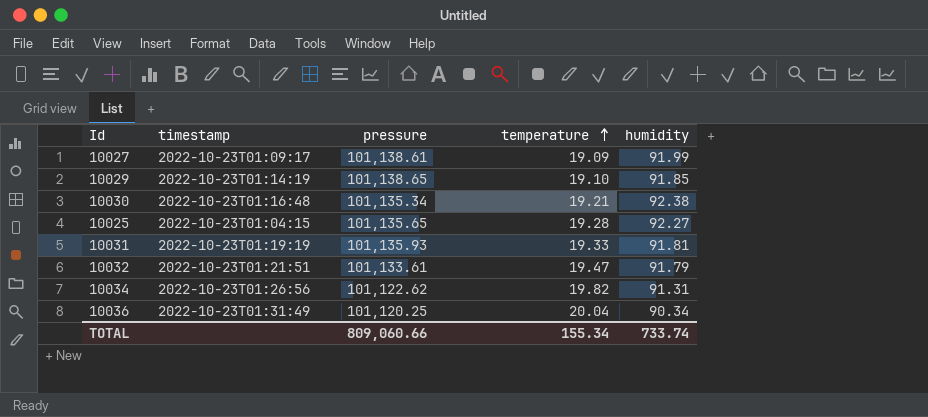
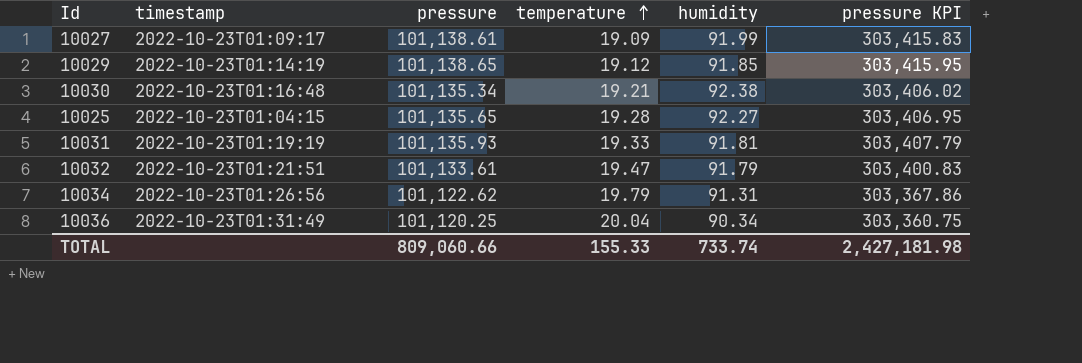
column pressure KPI | formula: none -> [pressure] * 3
10029 | temperature: 19.10 -> 19.12
10034 | temperature: 19.82 -> 19.79
TOTAL | temperature: 155.34 -> 155.33

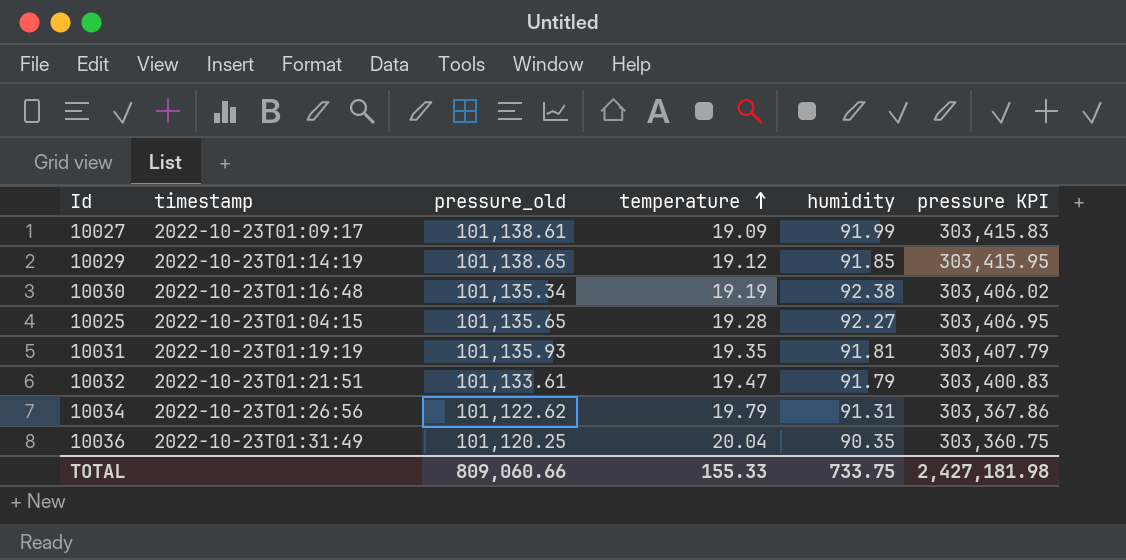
column name: pressure -> pressure_old
10030 | temperature: 19.21 -> 19.19
10031 | temperature: 19.33 -> 19.35
10036 | humidity: 90.34 -> 90.35
TOTAL | humidity: 733.74 -> 733.75

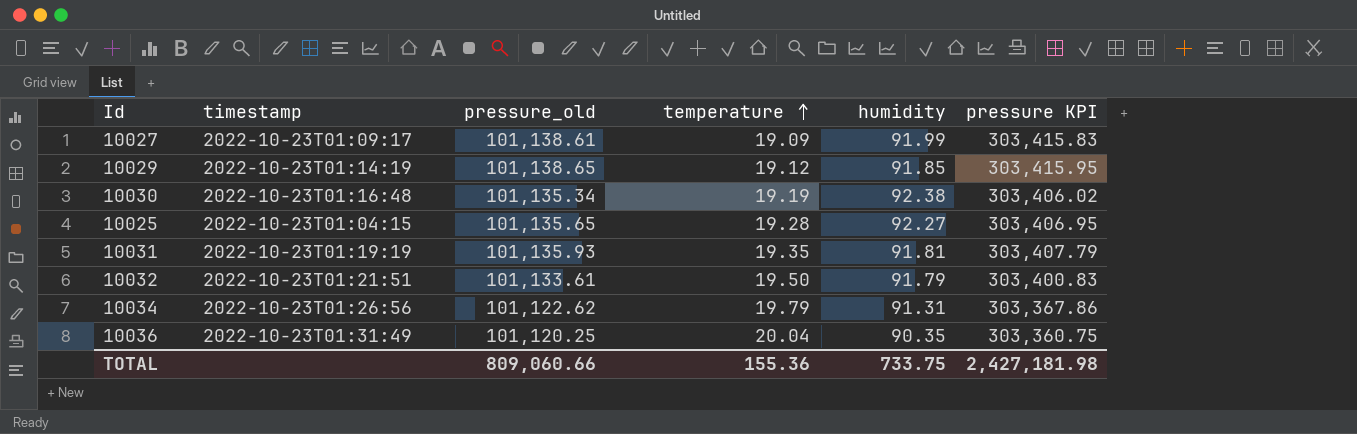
10032 | temperature: 19.47 -> 19.50
TOTAL | temperature: 155.33 -> 155.36

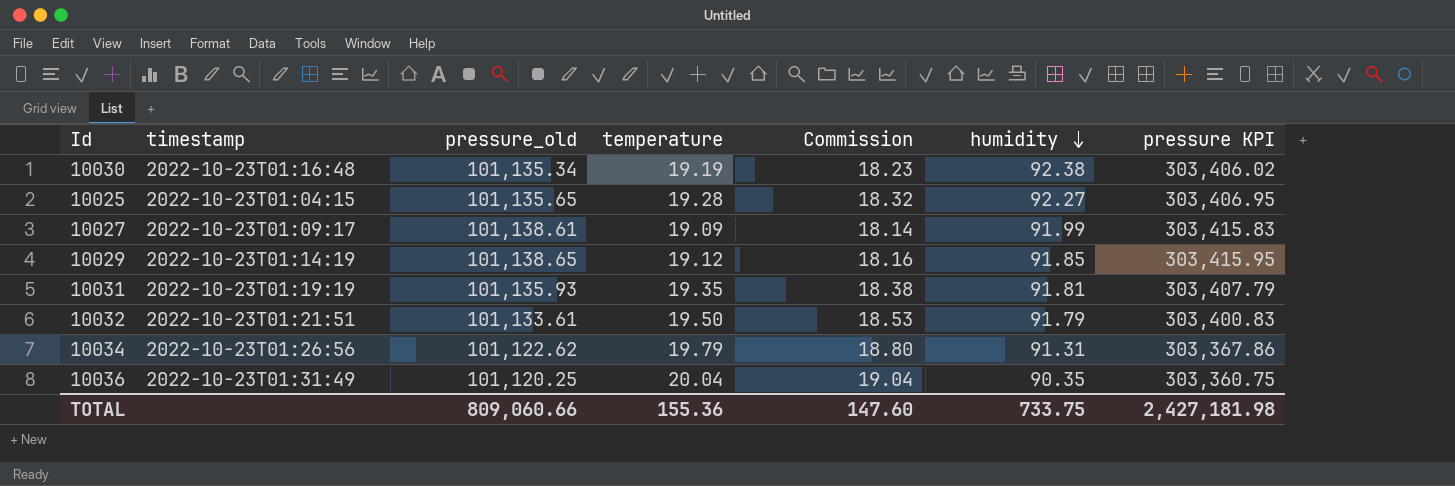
row order: temperature ascending -> humidity descending
column Commission | formula: none -> [temperature] * 0.95

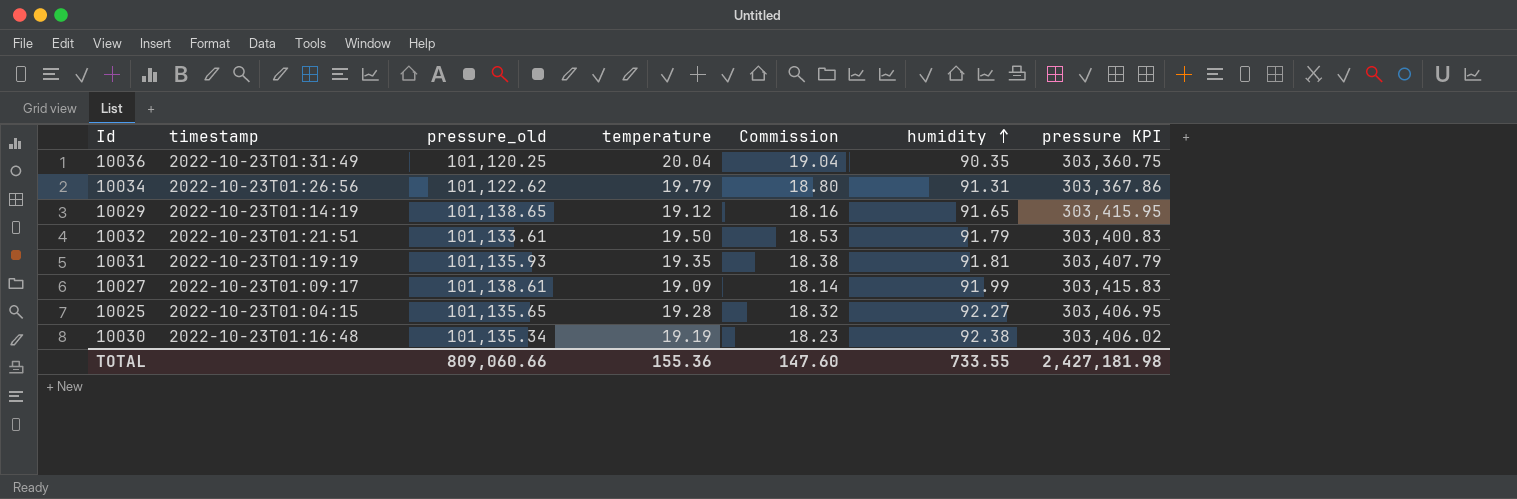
row order: humidity descending -> humidity ascending
10029 | humidity: 91.85 -> 91.65
TOTAL | humidity: 733.75 -> 733.55

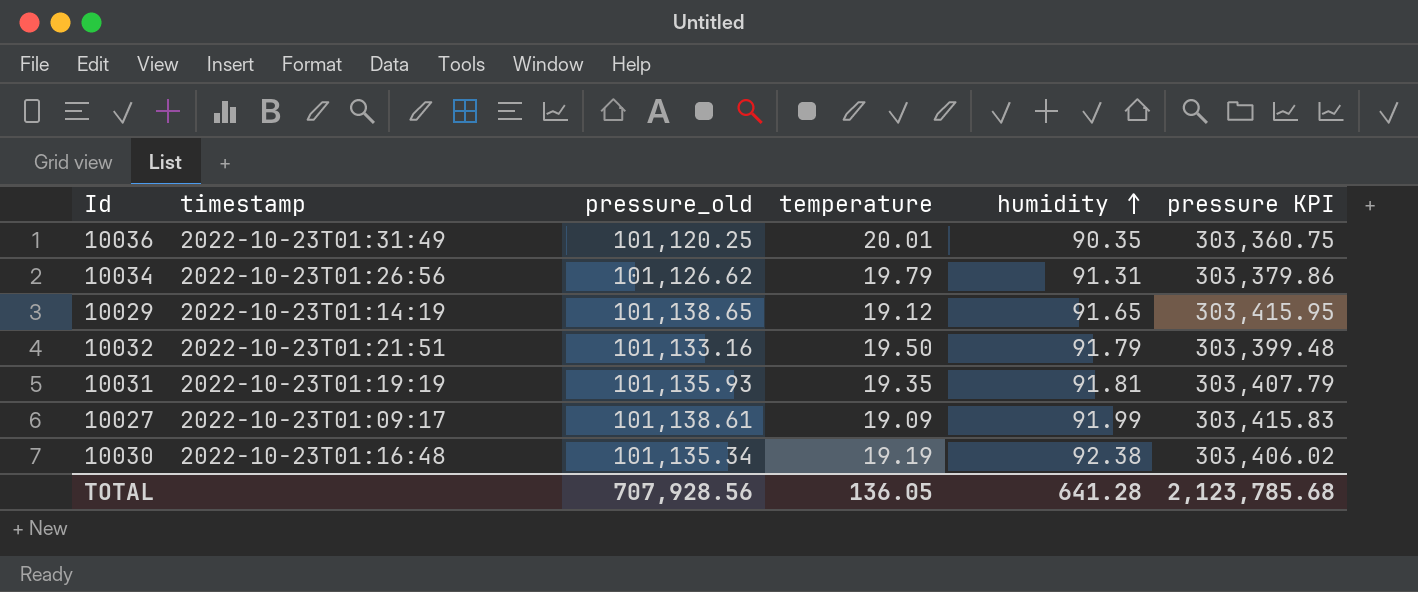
column Commission | formula: [temperature] * 0.95 -> none
row 10025: 2022-10-23T01:04:15 | 101,135.65 | 19.28 | 18.32 | 92.27 | 303,406.95 -> none
10036 | temperature: 20.04 -> 20.01
10034 | pressure_old: 101,122.62 -> 101,126.62
10034 | pressure KPI: 303,367.86 -> 303,379.86
10032 | pressure_old: 101,133.61 -> 101,133.16
10032 | pressure KPI: 303,400.83 -> 303,399.48
TOTAL | pressure_old: 809,060.66 -> 707,928.56
TOTAL | temperature: 155.36 -> 136.05
TOTAL | humidity: 733.55 -> 641.28
TOTAL | pressure KPI: 2,427,181.98 -> 2,123,785.68

